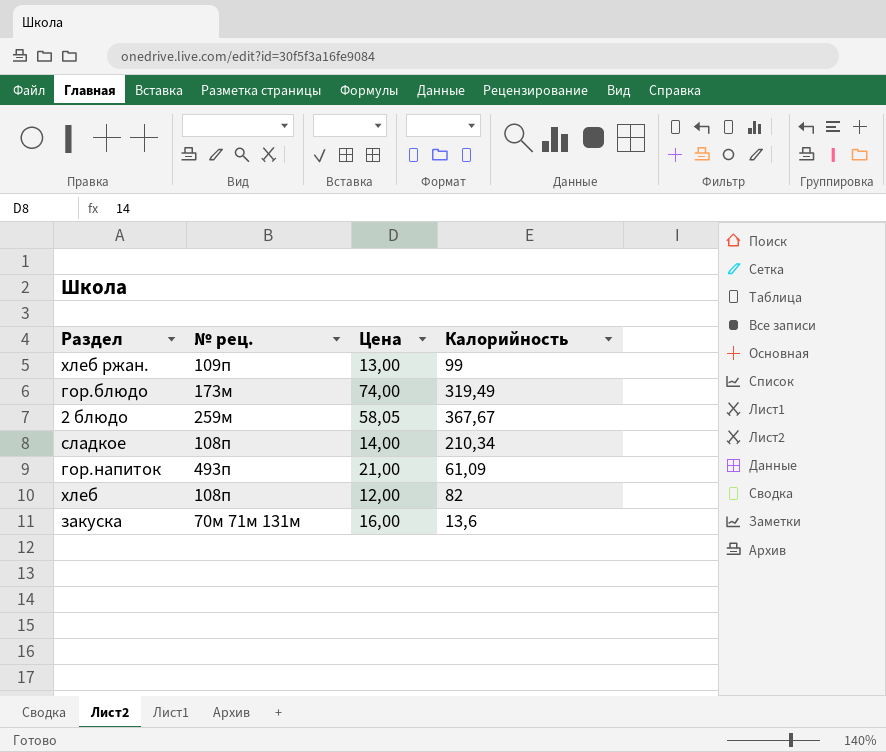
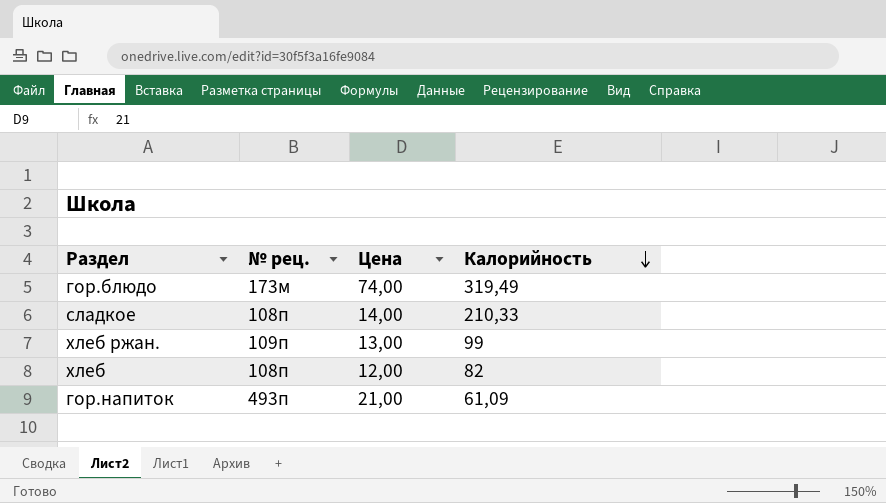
row order: none -> Калорийность descending
row 2 блюдо: 259м | 58,05 | 367,67 -> none
row закуска: 70м 71м 131м | 16,00 | 13,6 -> none
сладкое | Калорийность: 210,34 -> 210,33

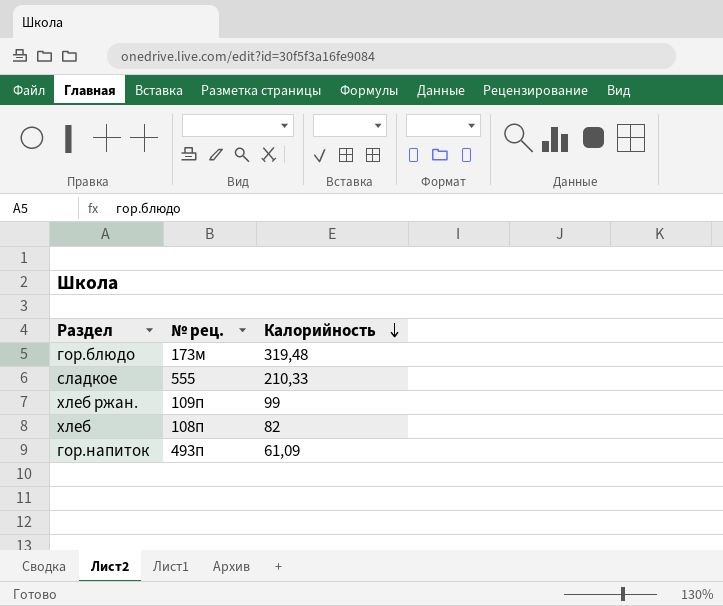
column Цена | position: 3 -> none
гор.блюдо | Калорийность: 319,49 -> 319,48
сладкое | № рец.: 108п -> 555

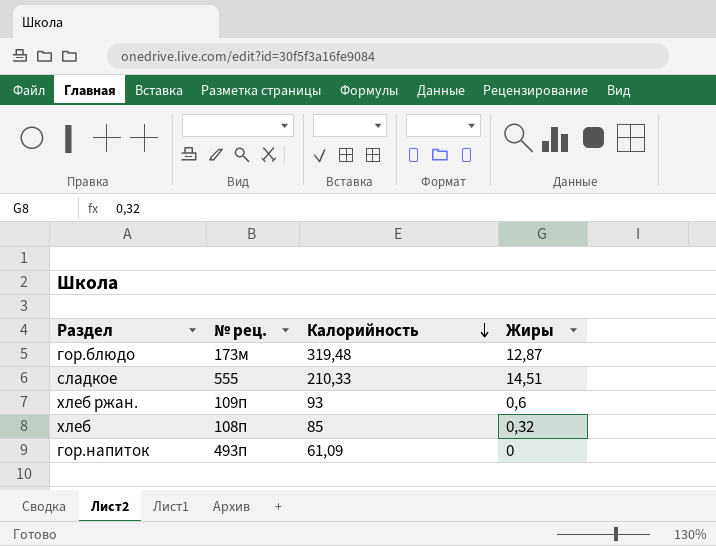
column Жиры | position: none -> 4
хлеб ржан. | Калорийность: 99 -> 93
хлеб | Калорийность: 82 -> 85

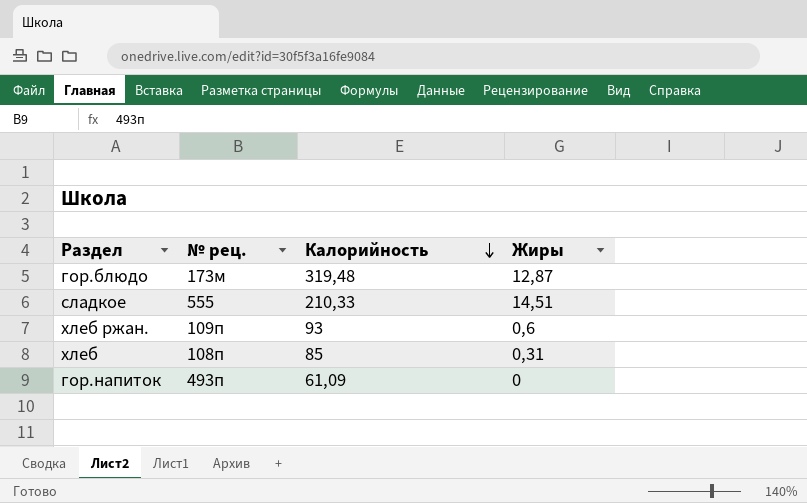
хлеб | Жиры: 0,32 -> 0,31

